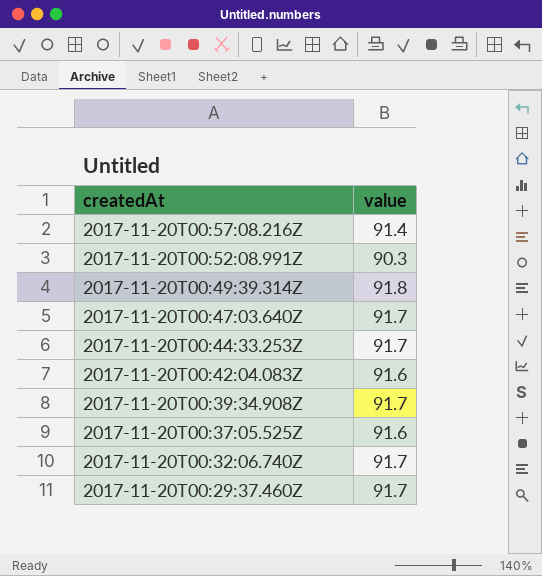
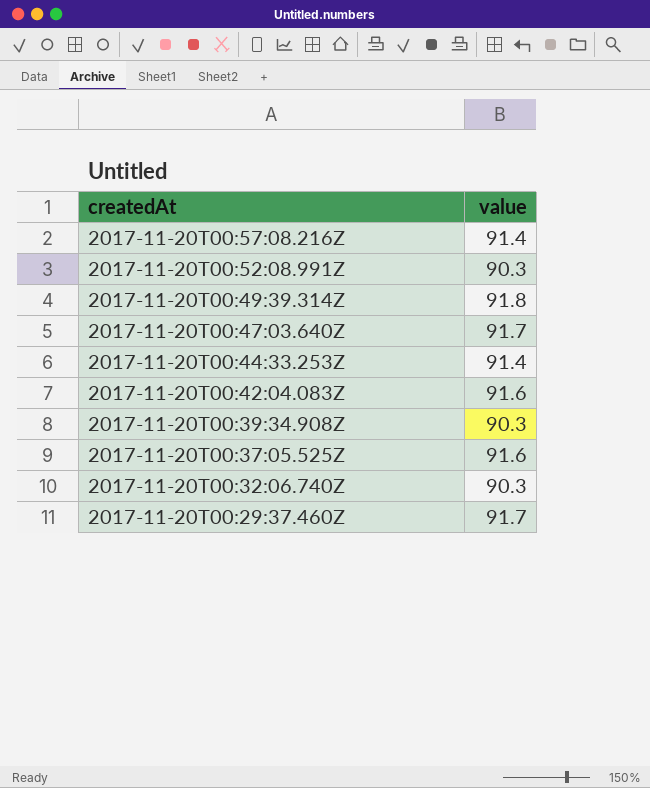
2017-11-20T00:44:33.253Z | value: 91.7 -> 91.4
2017-11-20T00:39:34.908Z | value: 91.7 -> 90.3
2017-11-20T00:32:06.740Z | value: 91.7 -> 90.3

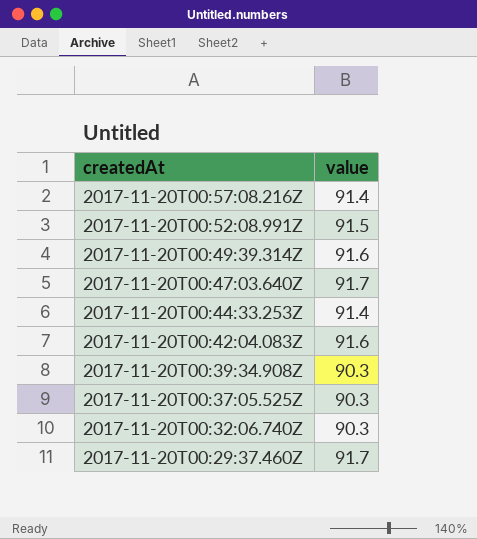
2017-11-20T00:52:08.991Z | value: 90.3 -> 91.5
2017-11-20T00:49:39.314Z | value: 91.8 -> 91.6
2017-11-20T00:37:05.525Z | value: 91.6 -> 90.3

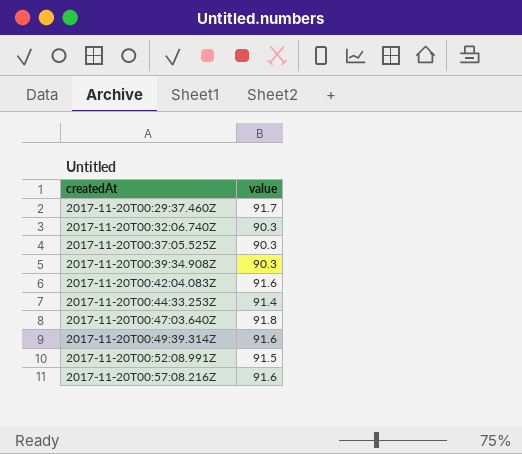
row order: createdAt descending -> createdAt ascending
2017-11-20T00:47:03.640Z | value: 91.7 -> 91.8
2017-11-20T00:57:08.216Z | value: 91.4 -> 91.6

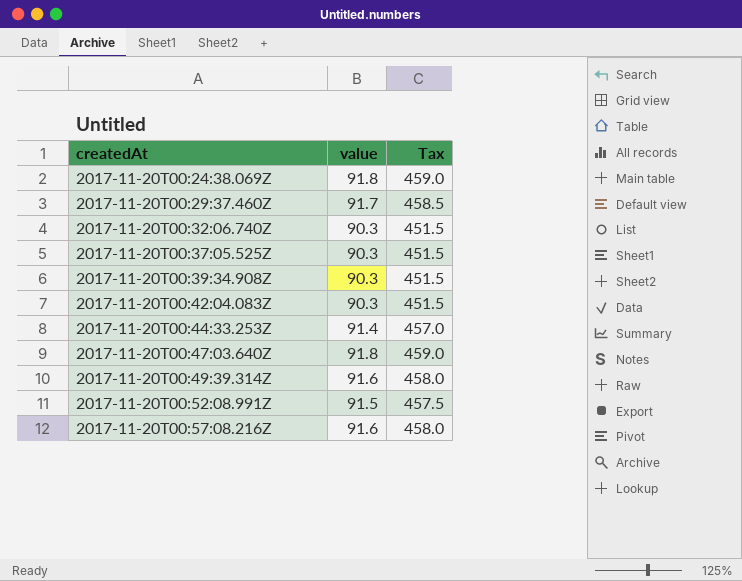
column Tax | formula: none -> [value] * 5
row 2017-11-20T00:24:38.069Z: none -> 91.8 | 459.0
2017-11-20T00:42:04.083Z | value: 91.6 -> 90.3

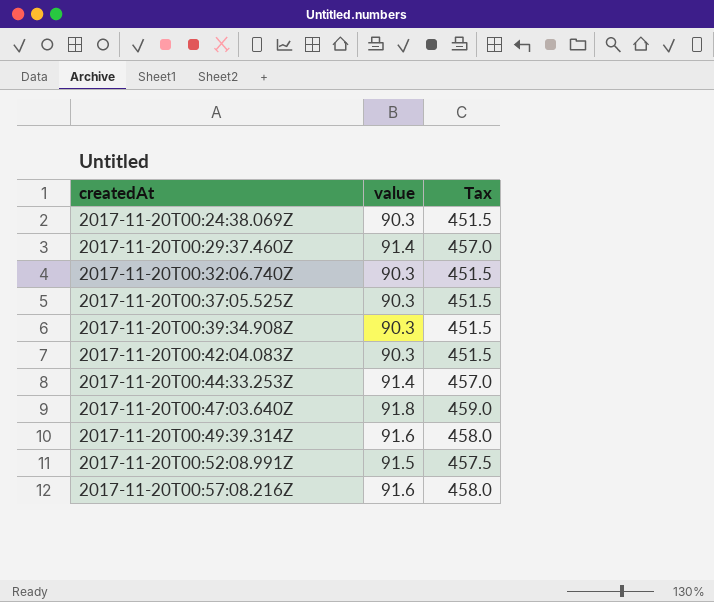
2017-11-20T00:24:38.069Z | value: 91.8 -> 90.3
2017-11-20T00:24:38.069Z | Tax: 459.0 -> 451.5
2017-11-20T00:29:37.460Z | value: 91.7 -> 91.4
2017-11-20T00:29:37.460Z | Tax: 458.5 -> 457.0

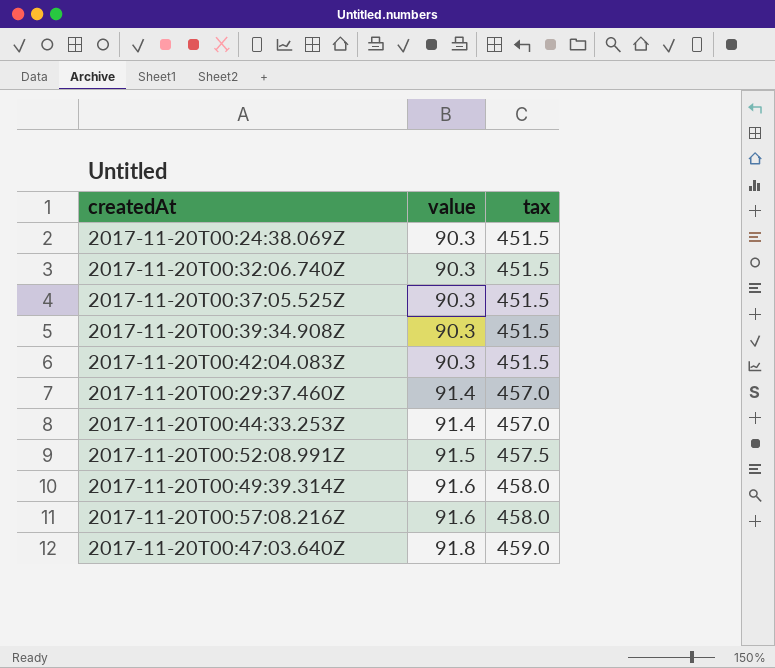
row order: createdAt ascending -> value ascending
column name: Tax -> tax

